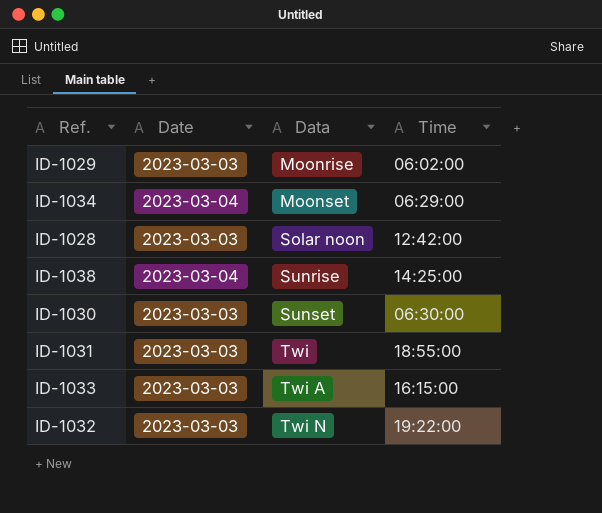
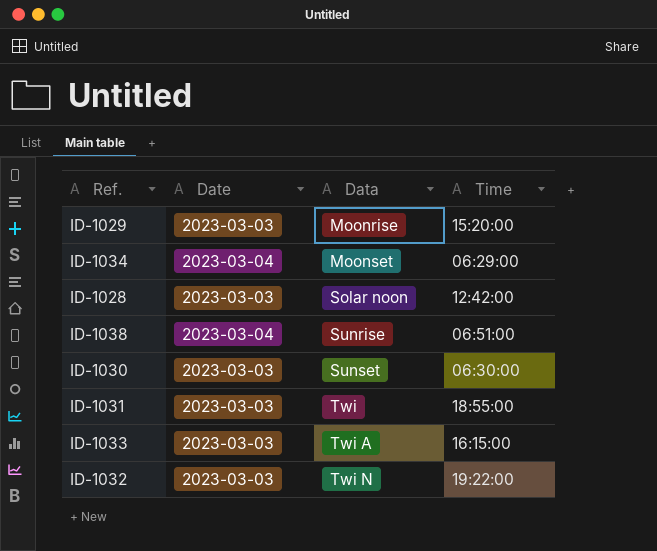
ID-1029 | Time: 06:02:00 -> 15:20:00
ID-1038 | Time: 14:25:00 -> 06:51:00

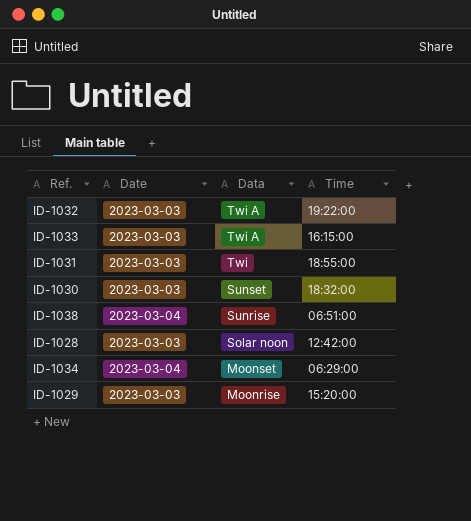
row order: Data ascending -> Data descending
ID-1032 | Data: Twi N -> Twi A
ID-1030 | Time: 06:30:00 -> 18:32:00

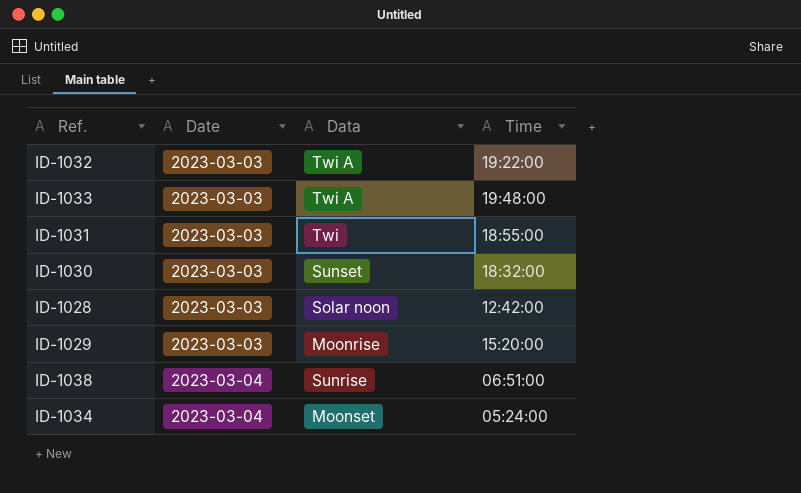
row order: Data descending -> Date ascending
ID-1033 | Time: 16:15:00 -> 19:48:00
ID-1034 | Time: 06:29:00 -> 05:24:00

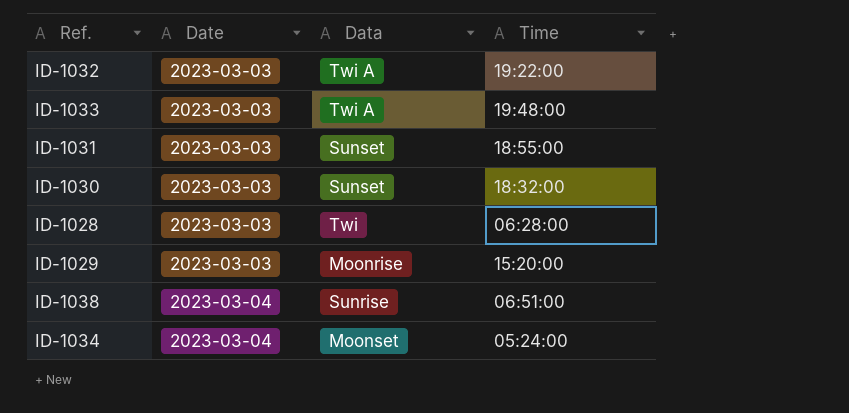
ID-1031 | Data: Twi -> Sunset
ID-1028 | Data: Solar noon -> Twi
ID-1028 | Time: 12:42:00 -> 06:28:00

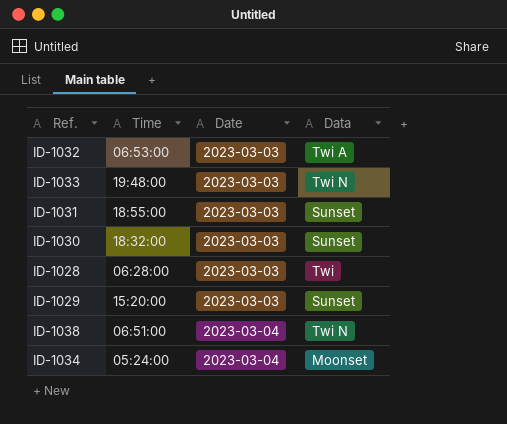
column Time | position: 4 -> 2
ID-1032 | Time: 19:22:00 -> 06:53:00
ID-1033 | Data: Twi A -> Twi N
ID-1029 | Data: Moonrise -> Sunset
ID-1038 | Data: Sunrise -> Twi N

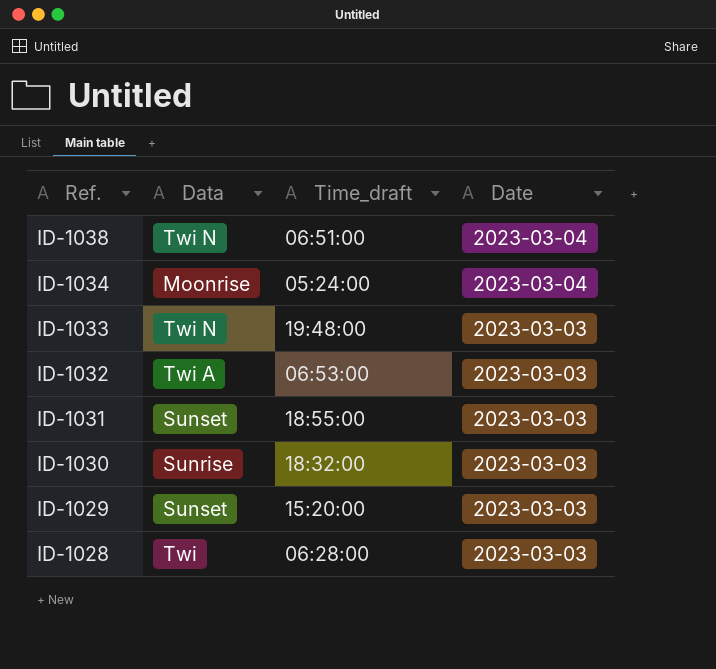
row order: Date ascending -> Ref. descending
column Data | position: 4 -> 2
column name: Time -> Time_draft
ID-1034 | Data: Moonset -> Moonrise
ID-1030 | Data: Sunset -> Sunrise

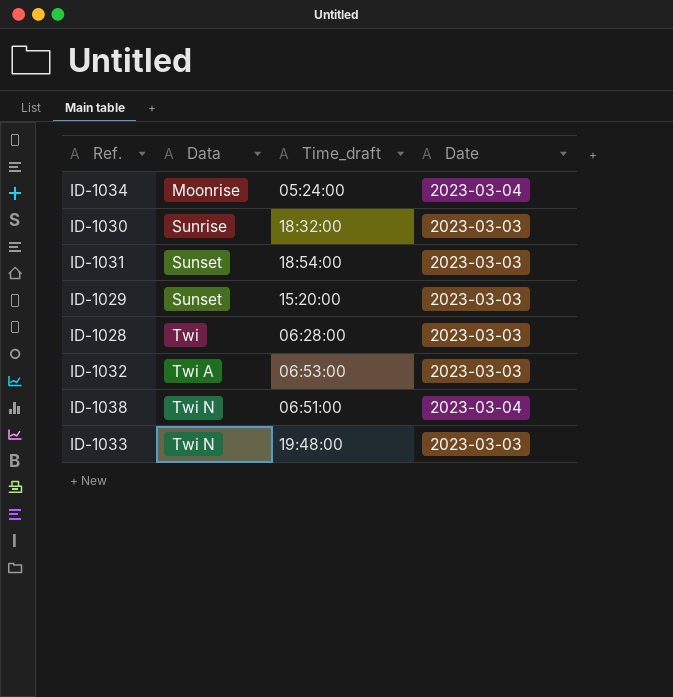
row order: Ref. descending -> Data ascending
ID-1031 | Time_draft: 18:55:00 -> 18:54:00

